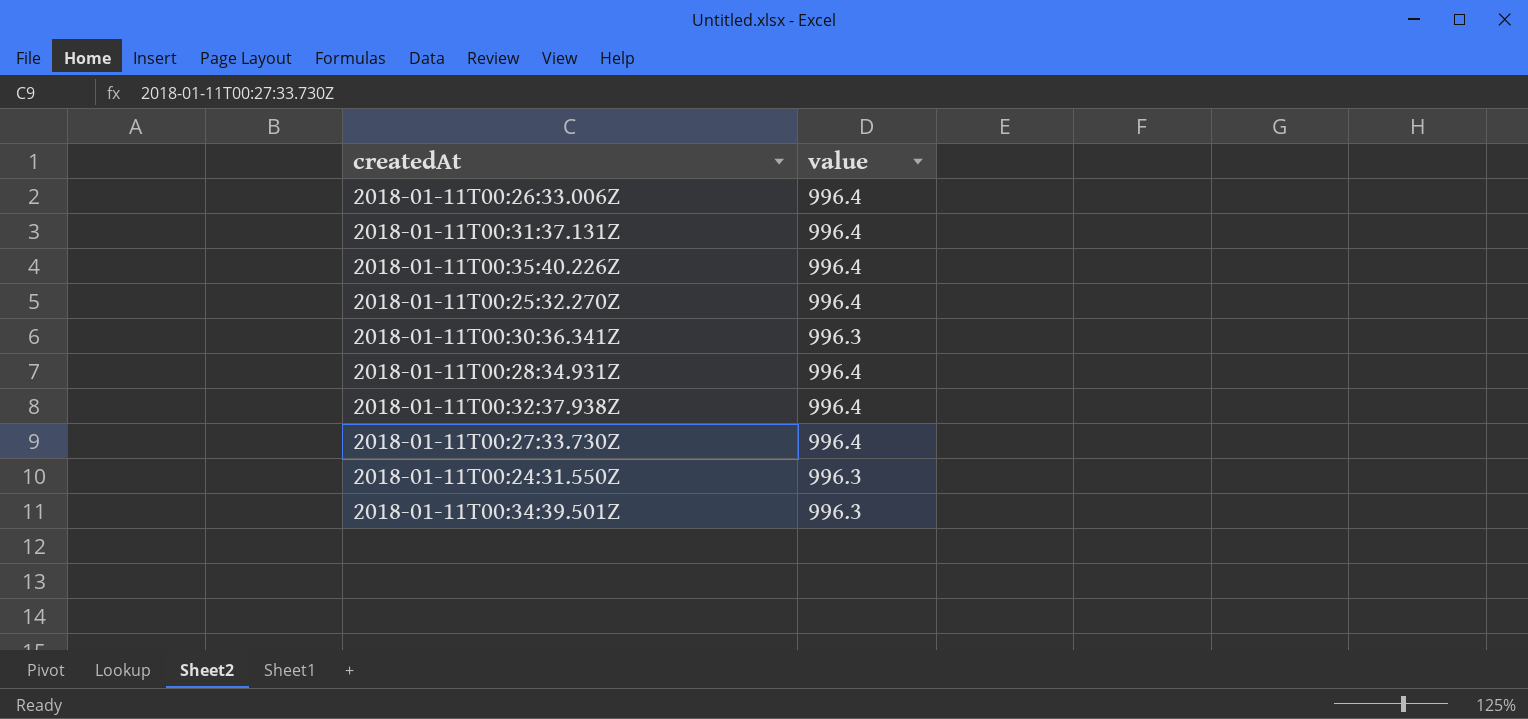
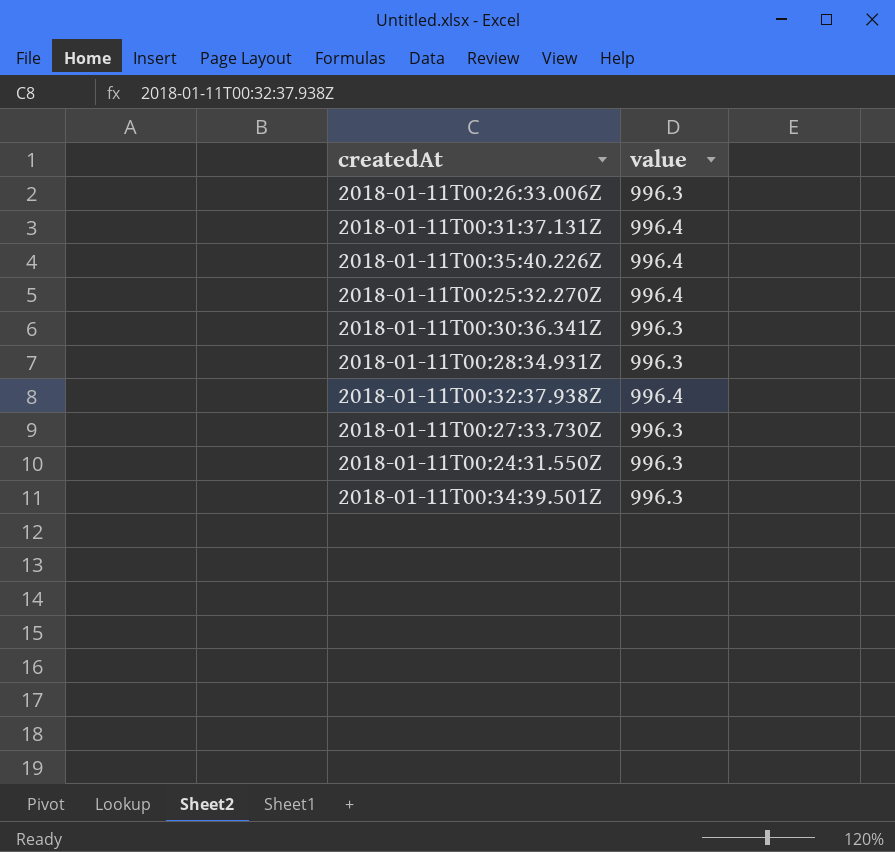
2018-01-11T00:26:33.006Z | value: 996.4 -> 996.3
2018-01-11T00:28:34.931Z | value: 996.4 -> 996.3
2018-01-11T00:27:33.730Z | value: 996.4 -> 996.3

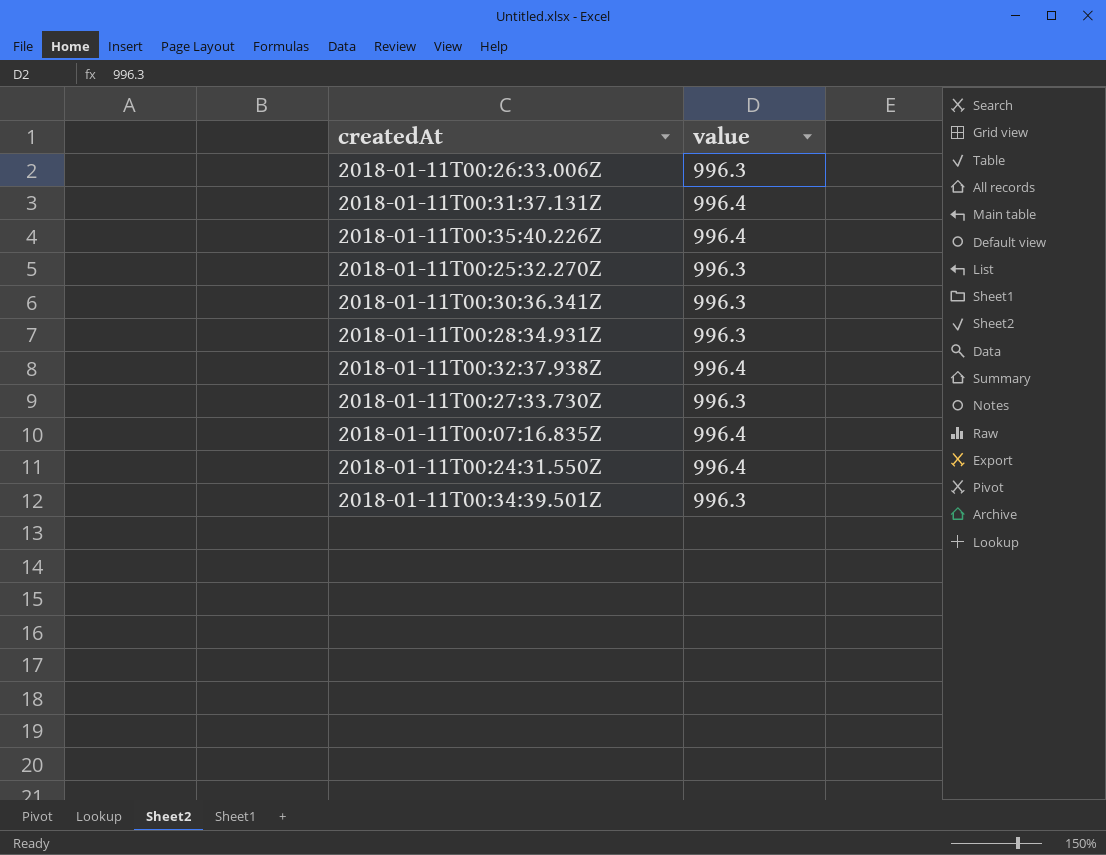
2018-01-11T00:25:32.270Z | value: 996.4 -> 996.3
row 2018-01-11T00:07:16.835Z: none -> 996.4
2018-01-11T00:24:31.550Z | value: 996.3 -> 996.4

